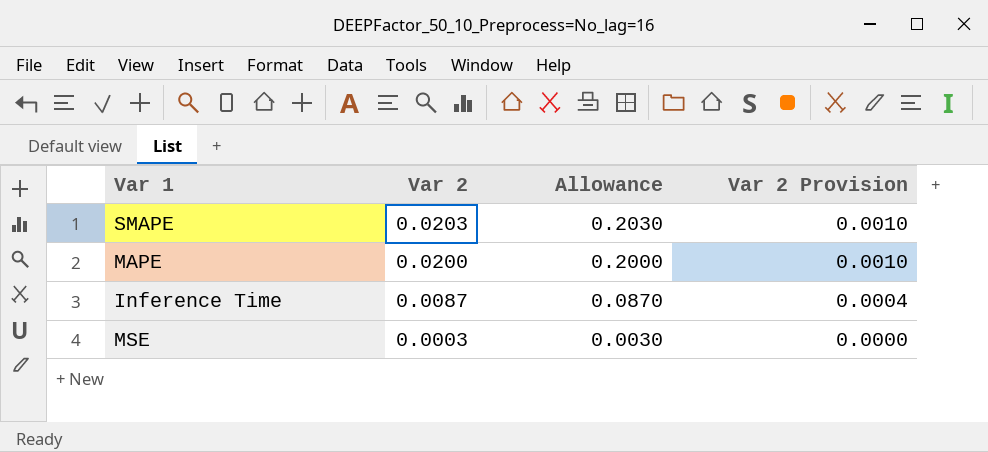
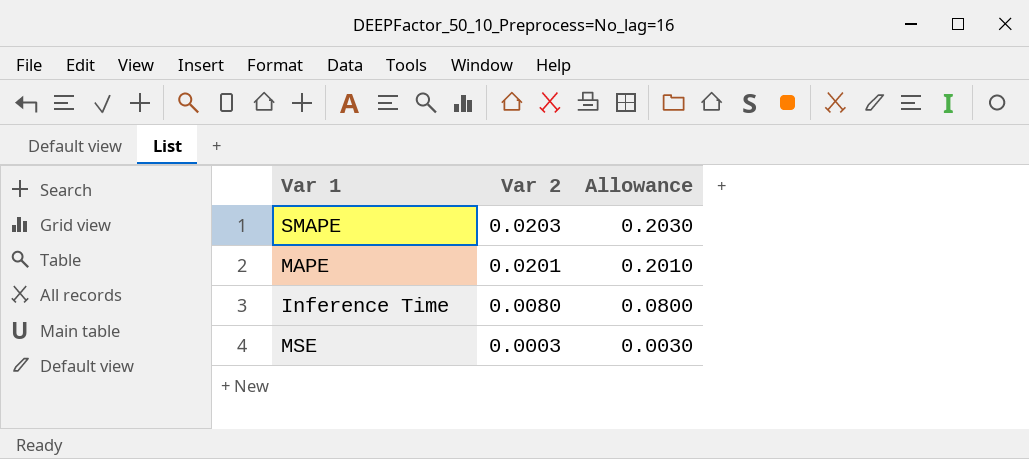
column Var 2 Provision | formula: [Var 2] * 0.05 -> none
MAPE | Var 2: 0.0200 -> 0.0201
MAPE | Allowance: 0.2000 -> 0.2010
Inference Time | Var 2: 0.0087 -> 0.0080
Inference Time | Allowance: 0.0870 -> 0.0800

